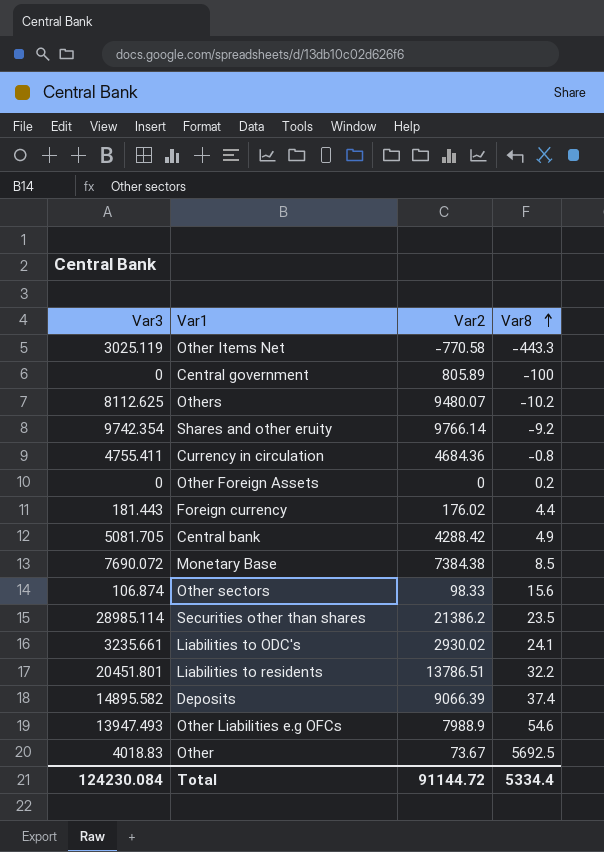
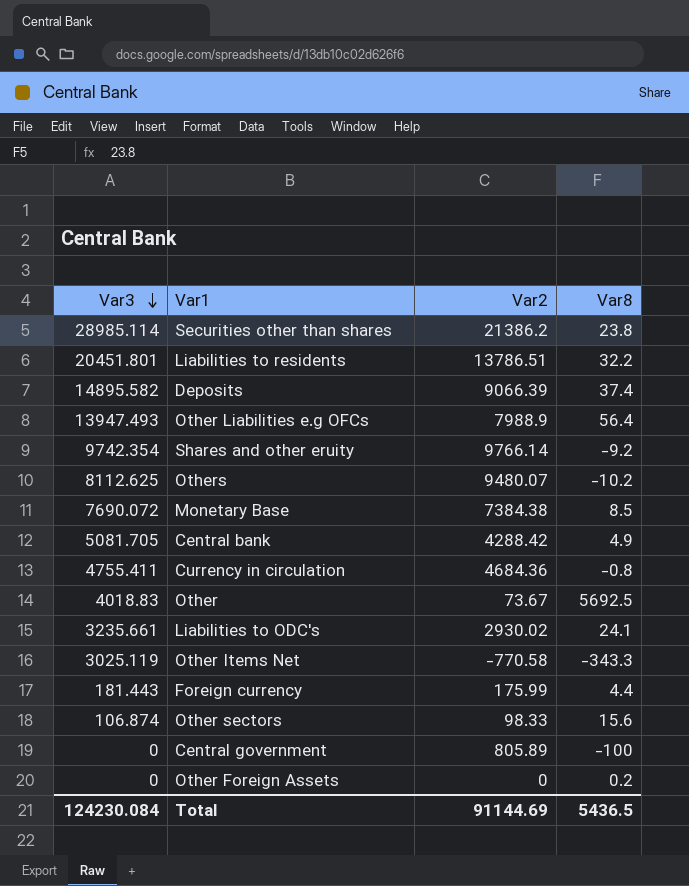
row order: Var8 ascending -> Var3 descending
Securities other than shares | Var8: 23.5 -> 23.8
Other Liabilities e.g OFCs | Var8: 54.6 -> 56.4
Other Items Net | Var8: -443.3 -> -343.3
Foreign currency | Var2: 176.02 -> 175.99
Total | Var2: 91144.72 -> 91144.69
Total | Var8: 5334.4 -> 5436.5

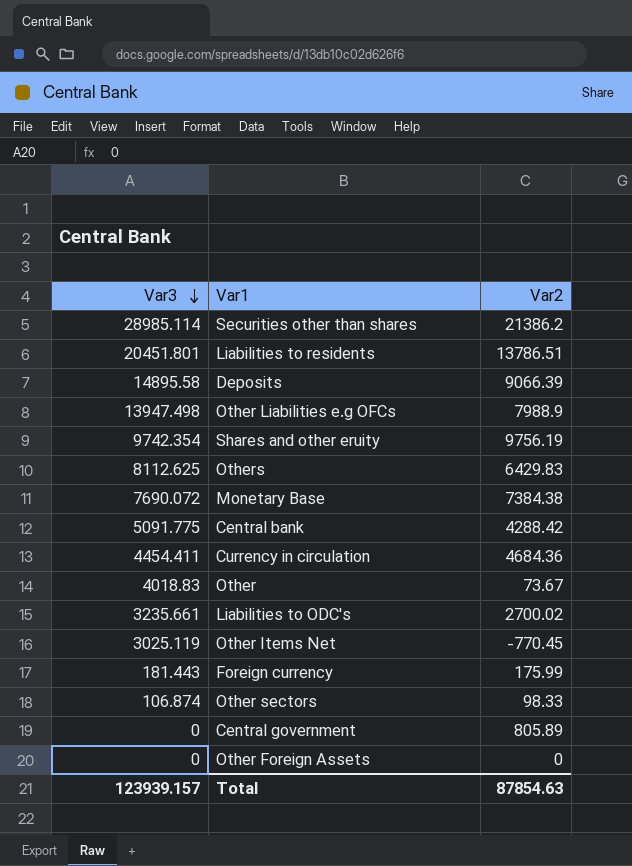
column Var8 | position: 4 -> none
Deposits | Var3: 14895.582 -> 14895.58
Other Liabilities e.g OFCs | Var3: 13947.493 -> 13947.498
Shares and other eruity | Var2: 9766.14 -> 9756.19
Others | Var2: 9480.07 -> 6429.83
Central bank | Var3: 5081.705 -> 5091.775
Currency in circulation | Var3: 4755.411 -> 4454.411
Liabilities to ODC's | Var2: 2930.02 -> 2700.02
Other Items Net | Var2: -770.58 -> -770.45
Total | Var3: 124230.084 -> 123939.157
Total | Var2: 91144.69 -> 87854.63

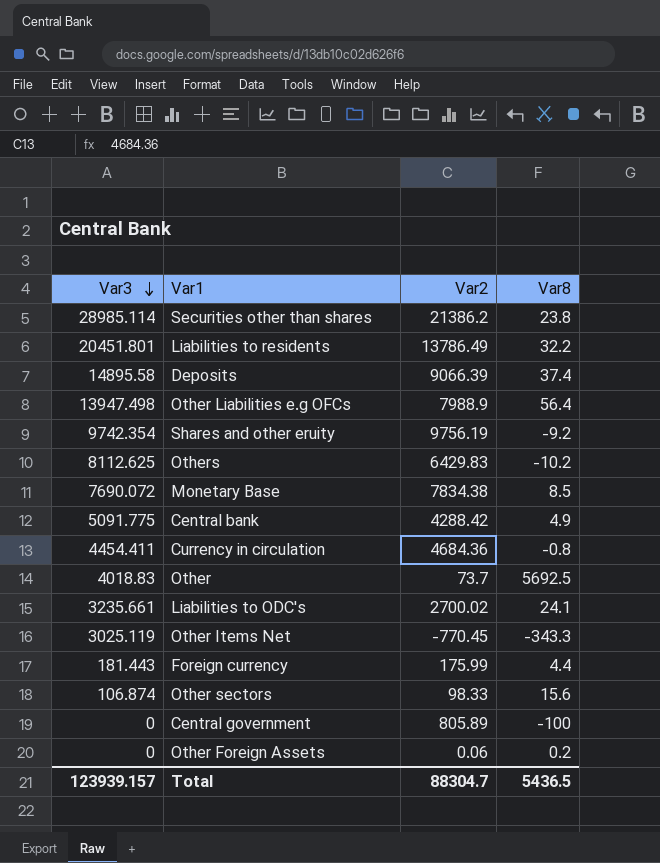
column Var8 | position: none -> 4
Liabilities to residents | Var2: 13786.51 -> 13786.49
Monetary Base | Var2: 7384.38 -> 7834.38
Other | Var2: 73.67 -> 73.7
Other Foreign Assets | Var2: 0 -> 0.06
Total | Var2: 87854.63 -> 88304.7

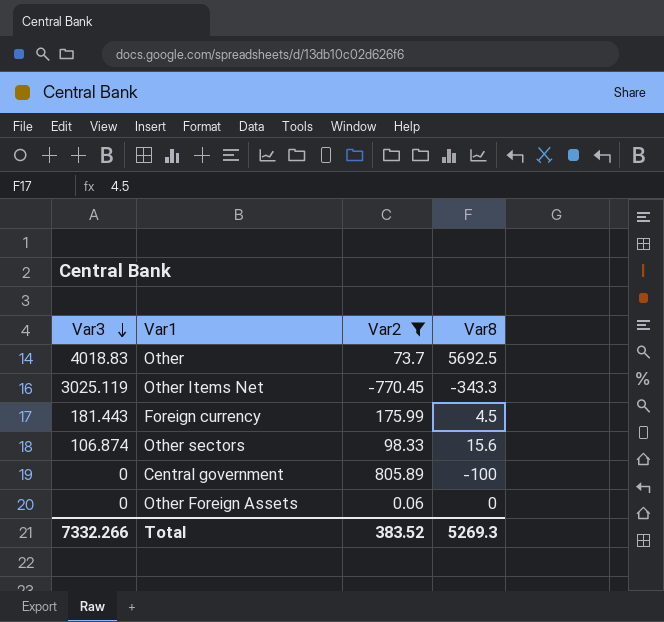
filter: none -> Var2 <= 805.89
Foreign currency | Var8: 4.4 -> 4.5
Other Foreign Assets | Var8: 0.2 -> 0
Total | Var3: 123939.157 -> 7332.266
Total | Var2: 88304.7 -> 383.52
Total | Var8: 5436.5 -> 5269.3

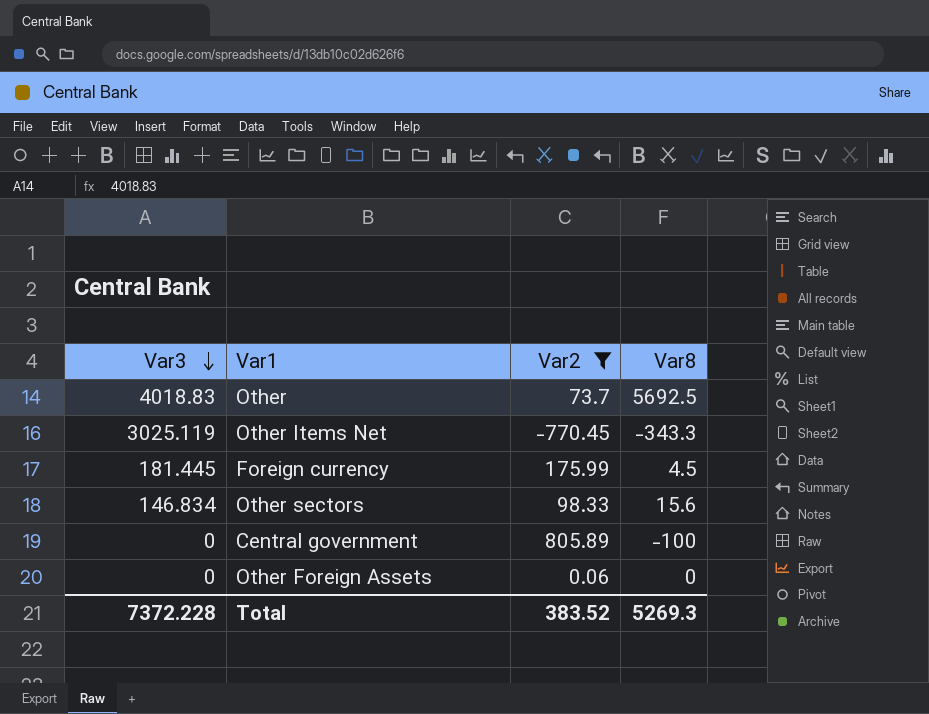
Foreign currency | Var3: 181.443 -> 181.445
Other sectors | Var3: 106.874 -> 146.834
Total | Var3: 7332.266 -> 7372.228

